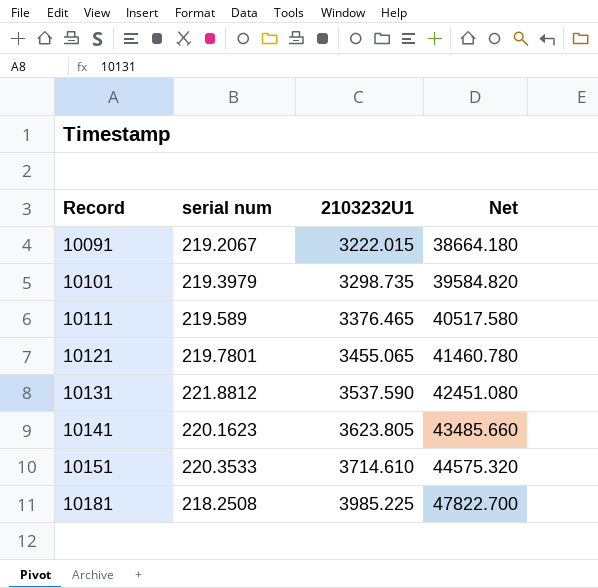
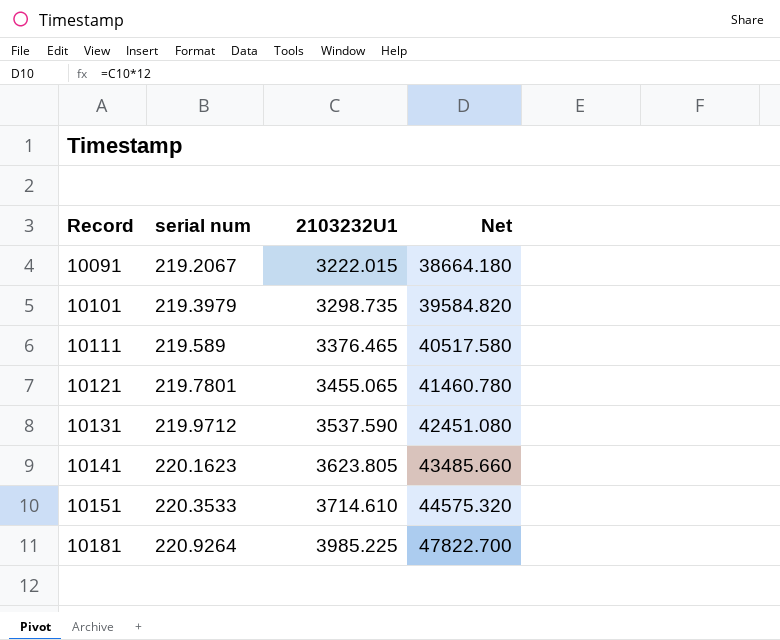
10131 | serial num: 221.8812 -> 219.9712
10181 | serial num: 218.2508 -> 220.9264

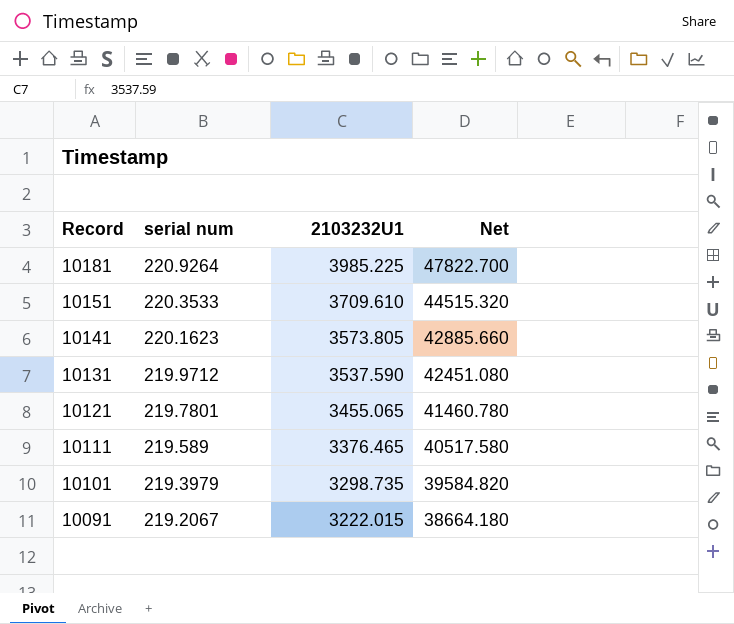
row order: Record ascending -> Record descending
10151 | 2103232U1: 3714.610 -> 3709.610
10151 | Net: 44575.320 -> 44515.320
10141 | 2103232U1: 3623.805 -> 3573.805
10141 | Net: 43485.660 -> 42885.660

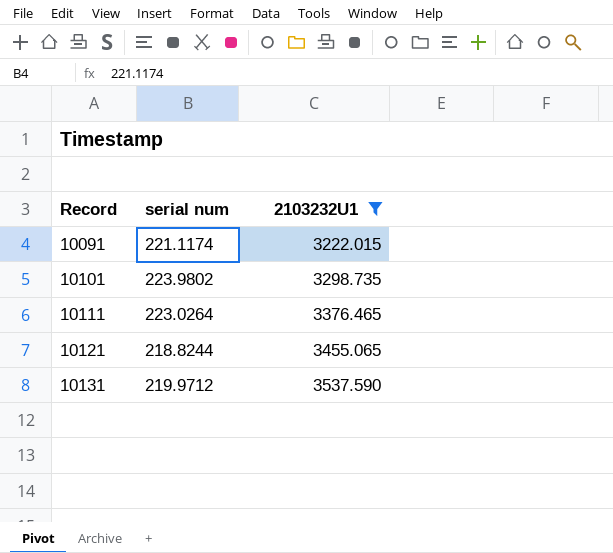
filter: none -> 2103232U1 <= 3537.590
row order: Record descending -> Record ascending
column Net | formula: [2103232U1] * 12 -> none
10091 | serial num: 219.2067 -> 221.1174
10101 | serial num: 219.3979 -> 223.9802
10111 | serial num: 219.589 -> 223.0264
10121 | serial num: 219.7801 -> 218.8244

